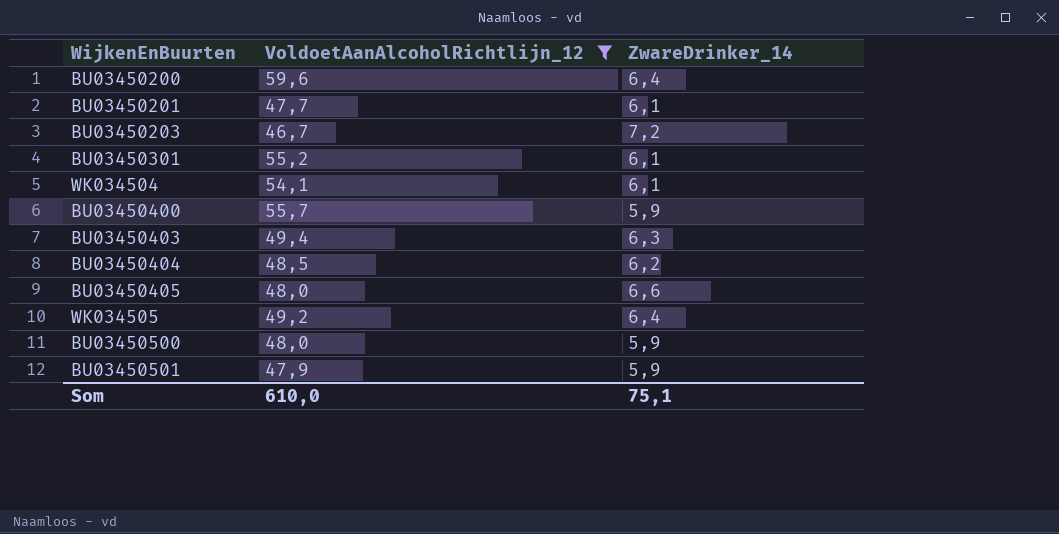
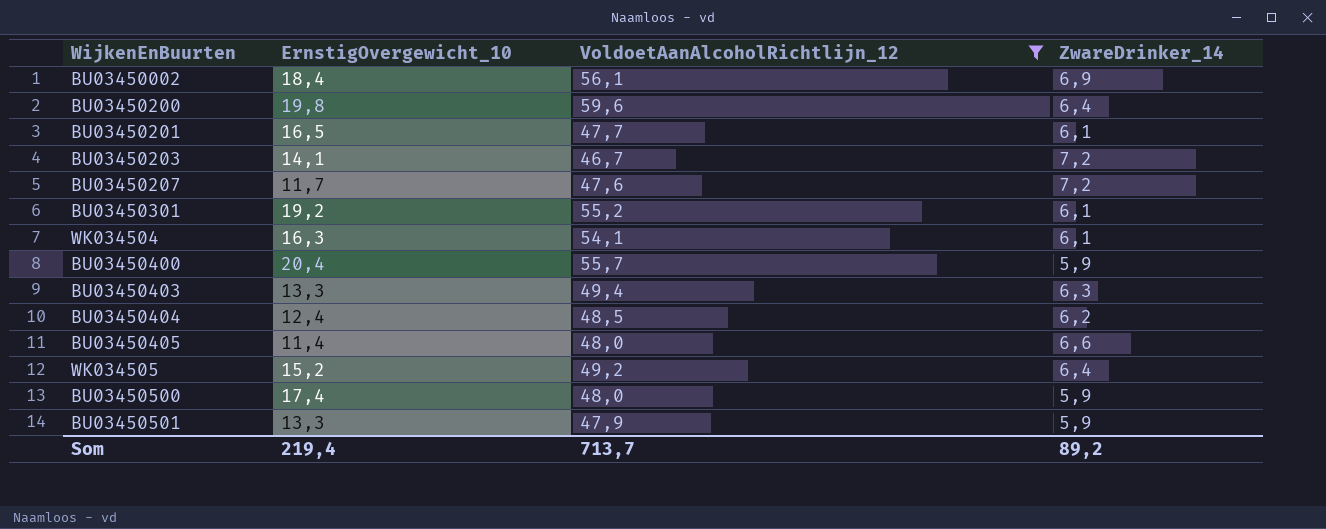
column ErnstigOvergewicht_10 | position: none -> 2
row BU03450002: none -> 18,4 | 56,1 | 6,9
row BU03450207: none -> 11,7 | 47,6 | 7,2
Som | VoldoetAanAlcoholRichtlijn_12: 610,0 -> 713,7
Som | ZwareDrinker_14: 75,1 -> 89,2

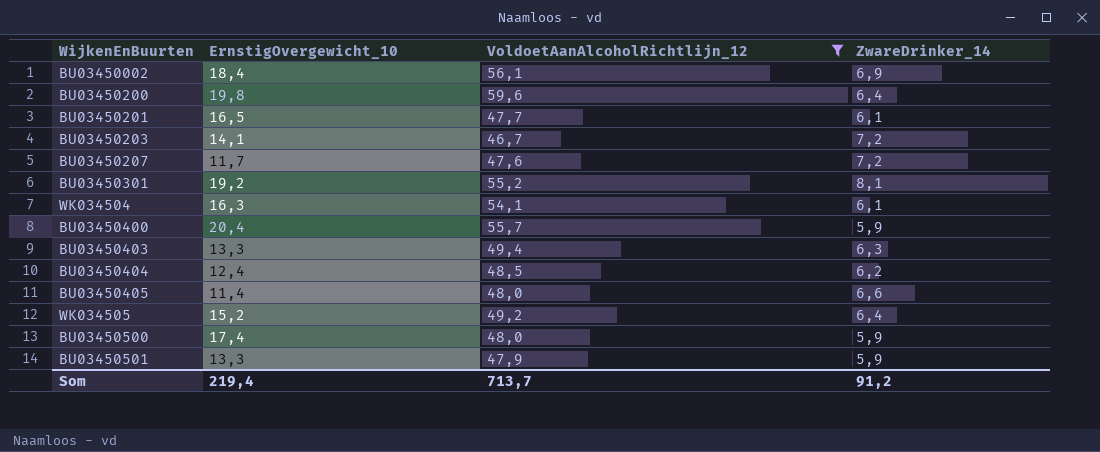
BU03450301 | ZwareDrinker_14: 6,1 -> 8,1
Som | ZwareDrinker_14: 89,2 -> 91,2

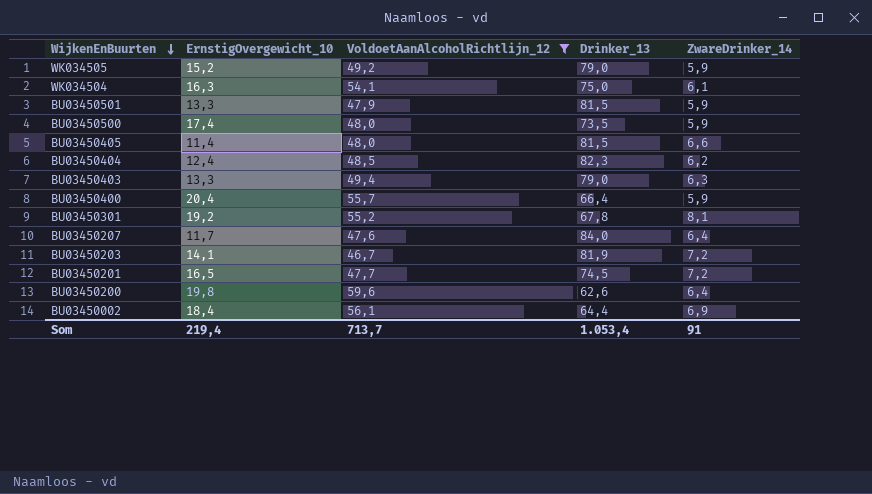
row order: none -> WijkenEnBuurten descending
column Drinker_13 | position: none -> 4
WK034505 | ZwareDrinker_14: 6,4 -> 5,9
BU03450207 | ZwareDrinker_14: 7,2 -> 6,4
BU03450201 | ZwareDrinker_14: 6,1 -> 7,2
Som | ZwareDrinker_14: 91,2 -> 91

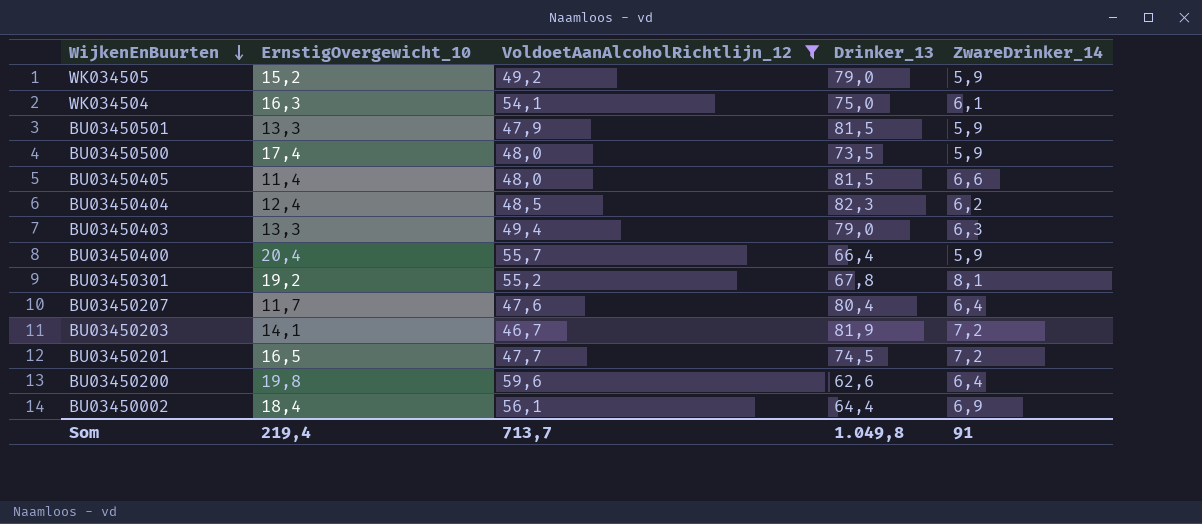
BU03450207 | Drinker_13: 84,0 -> 80,4
Som | Drinker_13: 1.053,4 -> 1.049,8

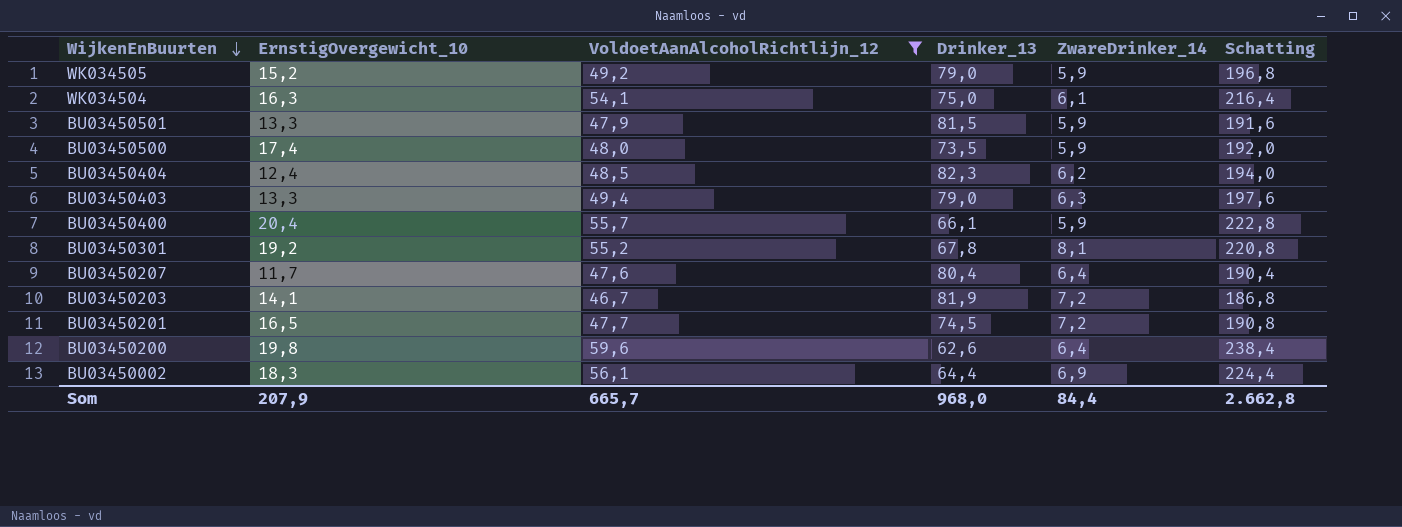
column Schatting | formula: none -> [VoldoetAanAlcoholRichtlijn_12] * 4
row BU03450405: 11,4 | 48,0 | 81,5 | 6,6 -> none
BU03450400 | Drinker_13: 66,4 -> 66,1
BU03450002 | ErnstigOvergewicht_10: 18,4 -> 18,3
Som | ErnstigOvergewicht_10: 219,4 -> 207,9
Som | VoldoetAanAlcoholRichtlijn_12: 713,7 -> 665,7
Som | Drinker_13: 1.049,8 -> 968,0
Som | ZwareDrinker_14: 91 -> 84,4

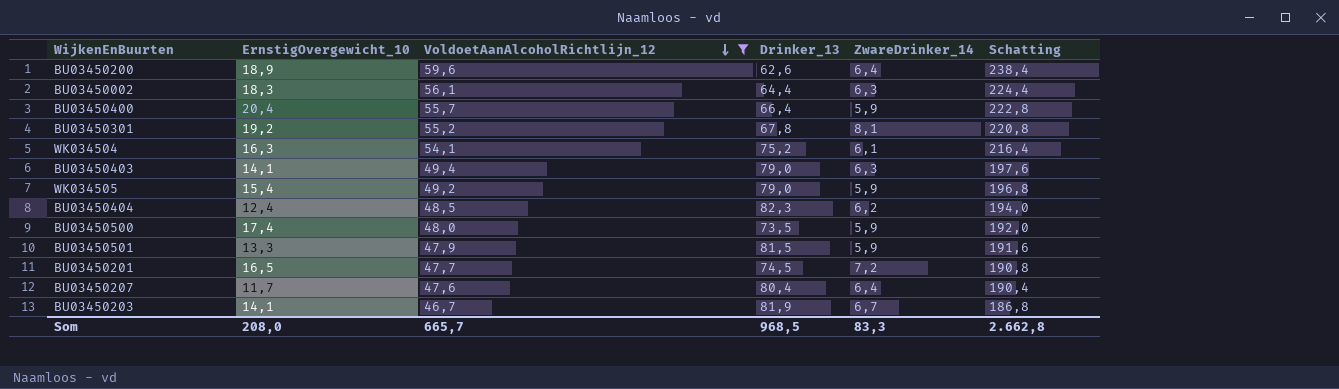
row order: WijkenEnBuurten descending -> VoldoetAanAlcoholRichtlijn_12 descending
BU03450200 | ErnstigOvergewicht_10: 19,8 -> 18,9
BU03450002 | ZwareDrinker_14: 6,9 -> 6,3
BU03450400 | Drinker_13: 66,1 -> 66,4
WK034504 | Drinker_13: 75,0 -> 75,2
BU03450403 | ErnstigOvergewicht_10: 13,3 -> 14,1
WK034505 | ErnstigOvergewicht_10: 15,2 -> 15,4
BU03450203 | ZwareDrinker_14: 7,2 -> 6,7
Som | ErnstigOvergewicht_10: 207,9 -> 208,0
Som | Drinker_13: 968,0 -> 968,5
Som | ZwareDrinker_14: 84,4 -> 83,3

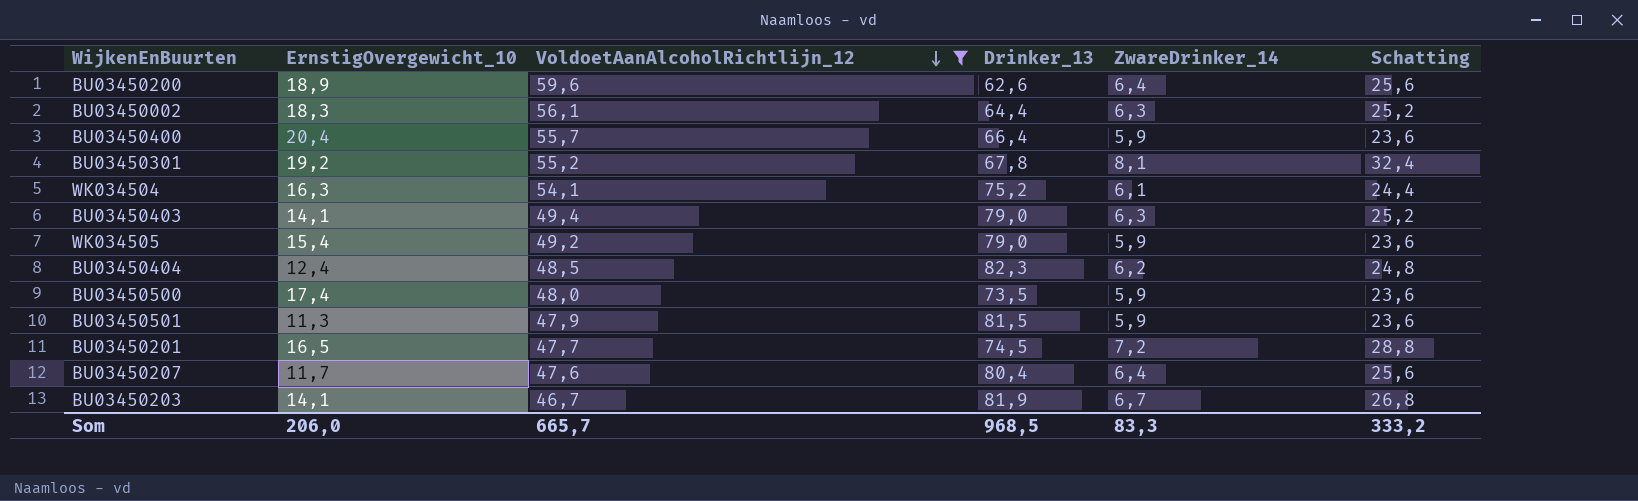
column Schatting | formula: [VoldoetAanAlcoholRichtlijn_12] * 4 -> [ZwareDrinker_14] * 4
BU03450501 | ErnstigOvergewicht_10: 13,3 -> 11,3
Som | ErnstigOvergewicht_10: 208,0 -> 206,0
Som | Schatting: 2.662,8 -> 333,2

